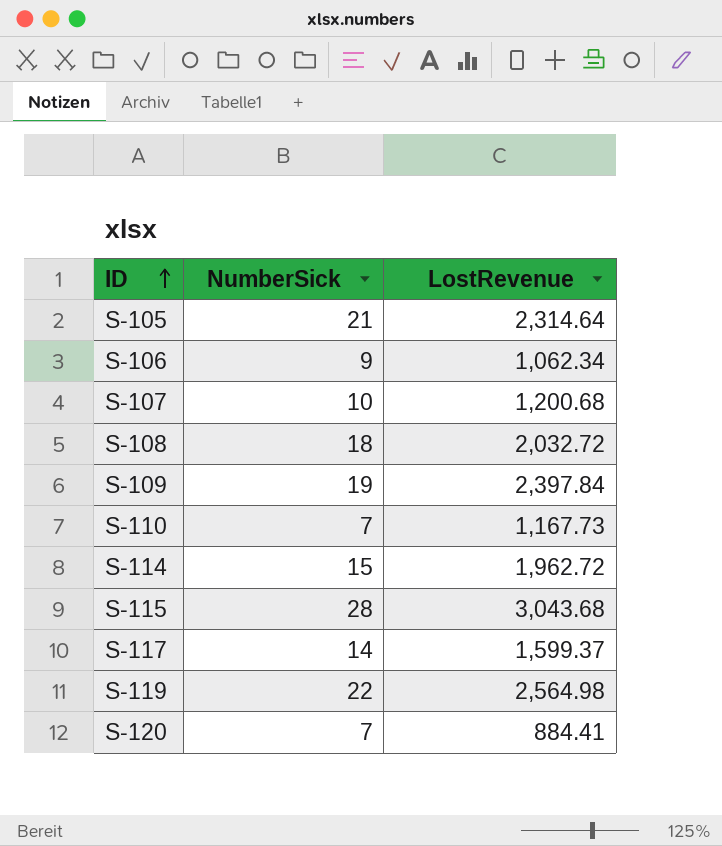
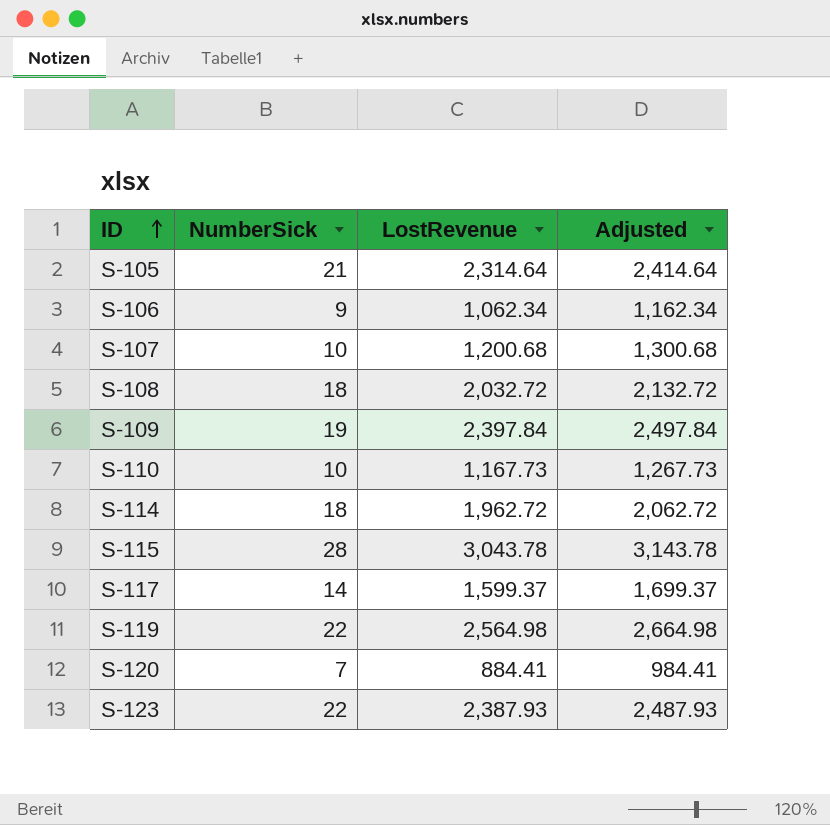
column Adjusted | formula: none -> [LostRevenue] + 100
S-110 | NumberSick: 7 -> 10
S-114 | NumberSick: 15 -> 18
S-115 | LostRevenue: 3,043.68 -> 3,043.78
row S-123: none -> 22 | 2,387.93 | 2,487.93

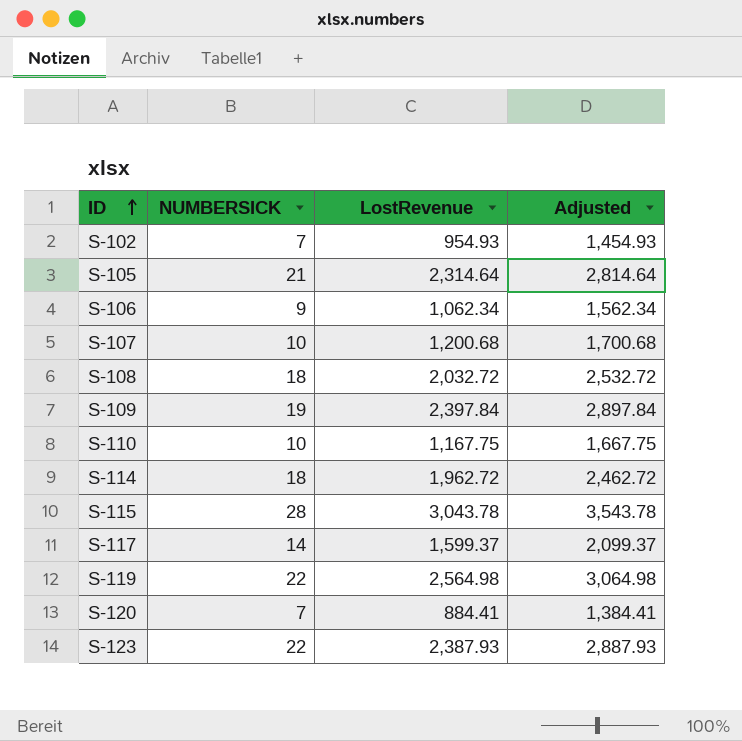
column name: NumberSick -> NUMBERSICK
column Adjusted | formula: [LostRevenue] + 100 -> [LostRevenue] + 500
row S-102: none -> 7 | 954.93 | 1,454.93
S-110 | LostRevenue: 1,167.73 -> 1,167.75

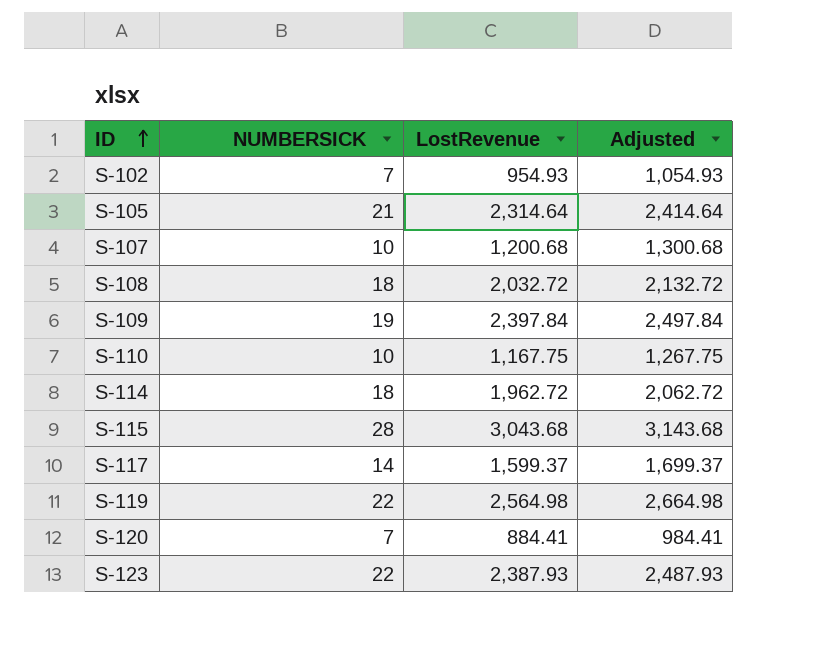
column Adjusted | formula: [LostRevenue] + 500 -> [LostRevenue] + 100
row S-106: 9 | 1,062.34 | 1,562.34 -> none
S-115 | LostRevenue: 3,043.78 -> 3,043.68

